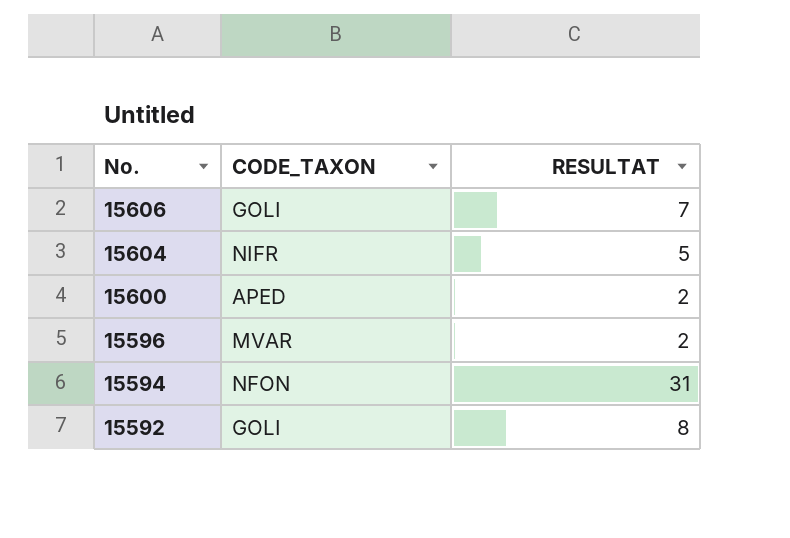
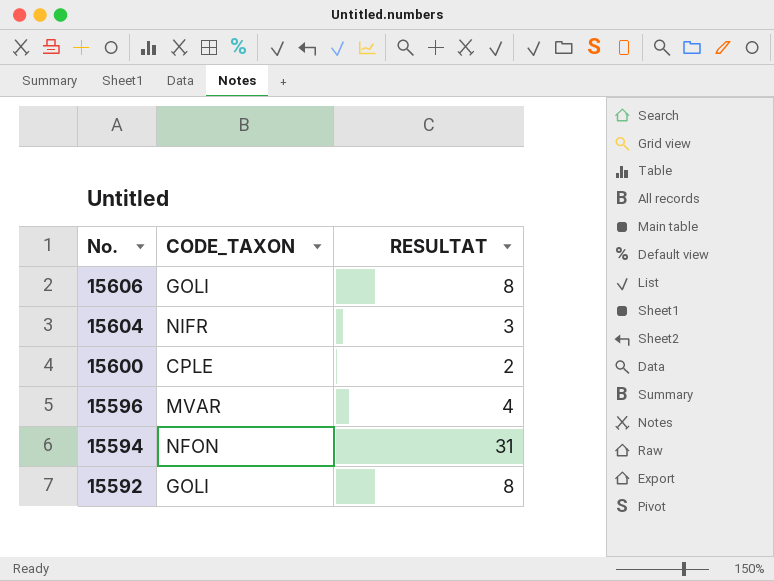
15606 | RESULTAT: 7 -> 8
15604 | RESULTAT: 5 -> 3
15600 | CODE_TAXON: APED -> CPLE
15596 | RESULTAT: 2 -> 4

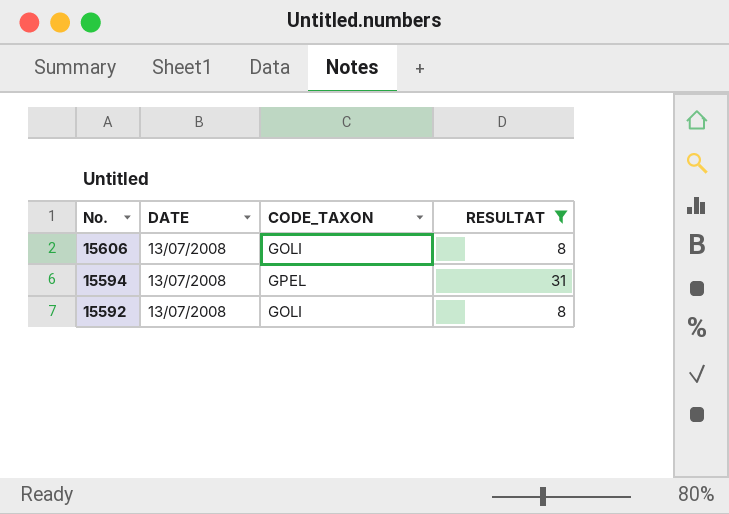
filter: none -> RESULTAT >= 8
column DATE | position: none -> 2
15594 | CODE_TAXON: NFON -> GPEL

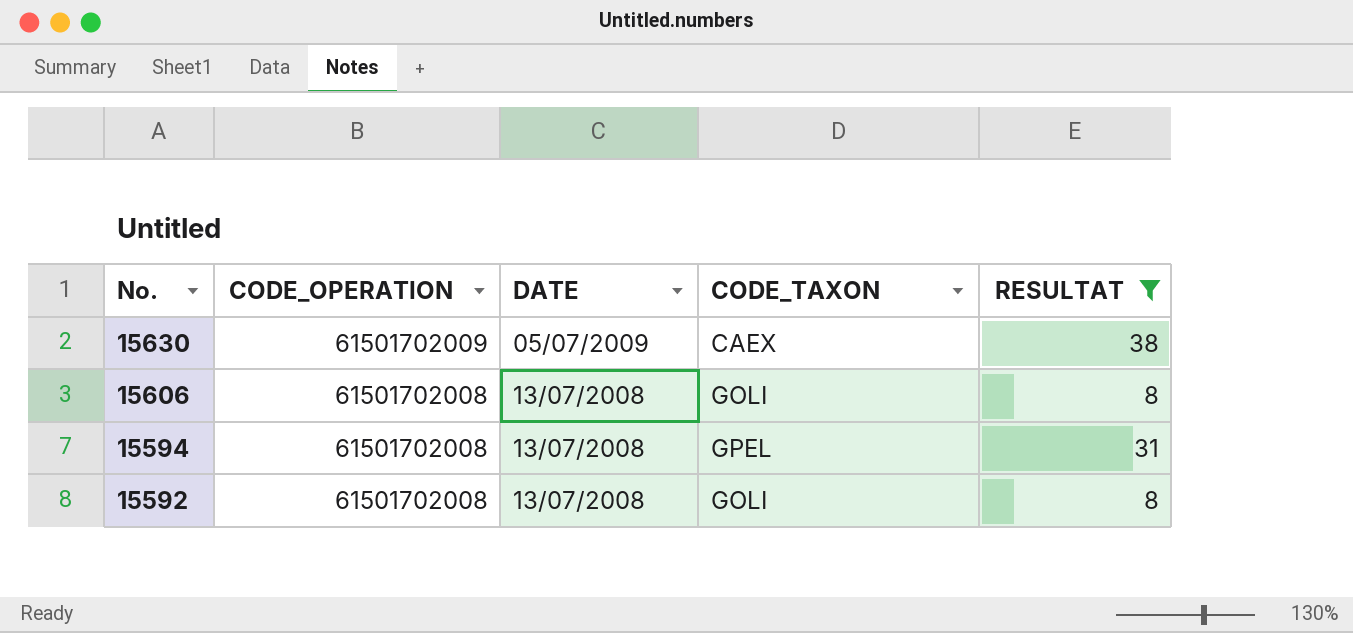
column CODE_OPERATION | position: none -> 2
row 15630: none -> 61501702009 | 05/07/2009 | CAEX | 38

